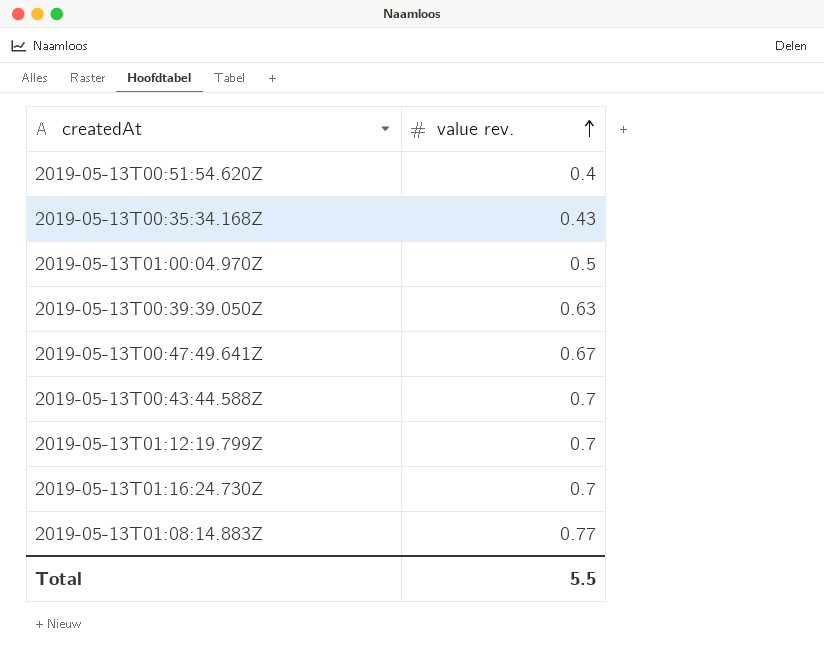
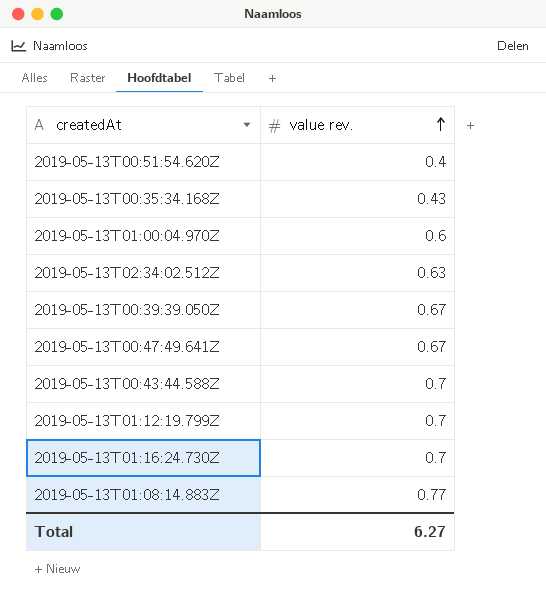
2019-05-13T01:00:04.970Z | value rev.: 0.5 -> 0.6
row 2019-05-13T02:34:02.512Z: none -> 0.63
2019-05-13T00:39:39.050Z | value rev.: 0.63 -> 0.67
Total | value rev.: 5.5 -> 6.27

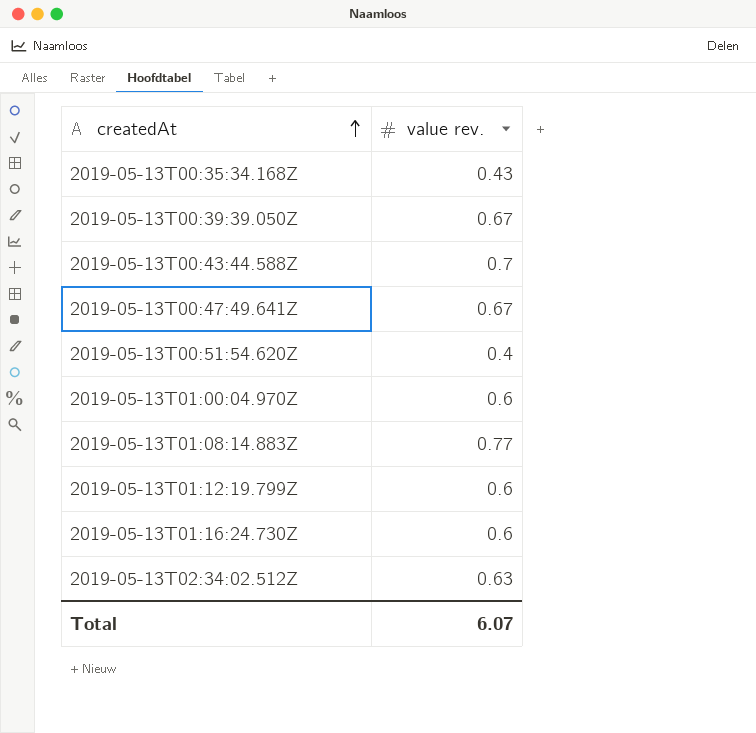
row order: value rev. ascending -> createdAt ascending
2019-05-13T01:12:19.799Z | value rev.: 0.7 -> 0.6
2019-05-13T01:16:24.730Z | value rev.: 0.7 -> 0.6
Total | value rev.: 6.27 -> 6.07

